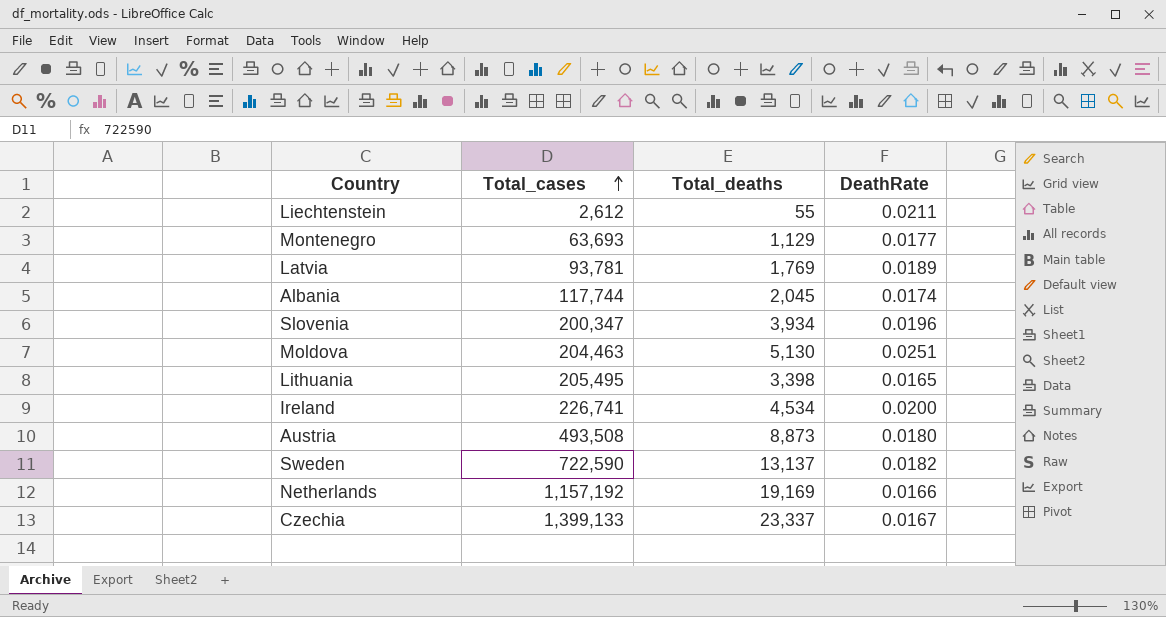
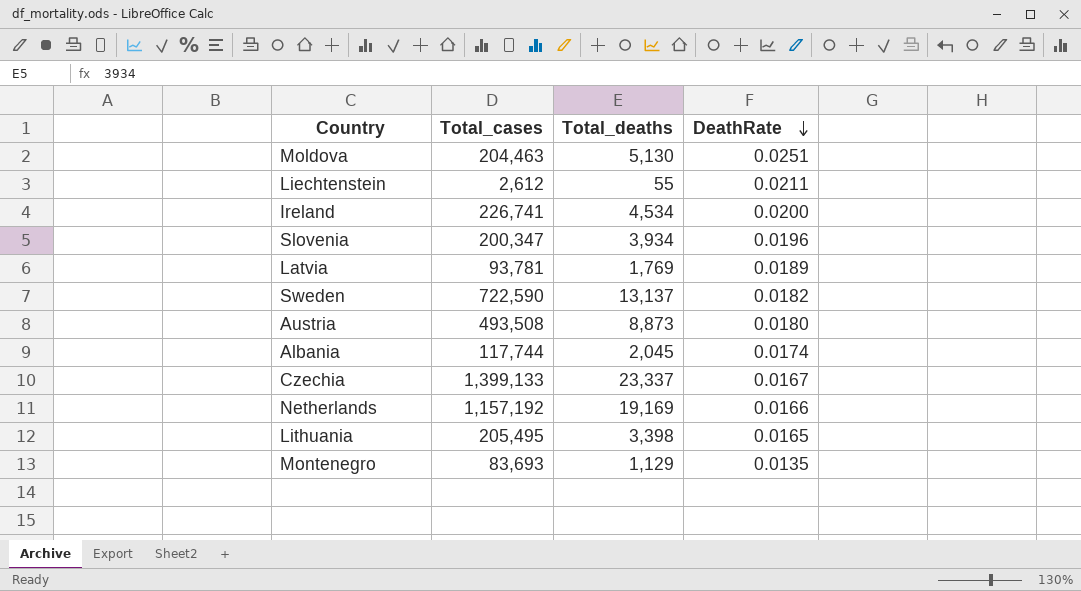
row order: Total_cases ascending -> DeathRate descending
Montenegro | Total_cases: 63,693 -> 83,693
Montenegro | DeathRate: 0.0177 -> 0.0135

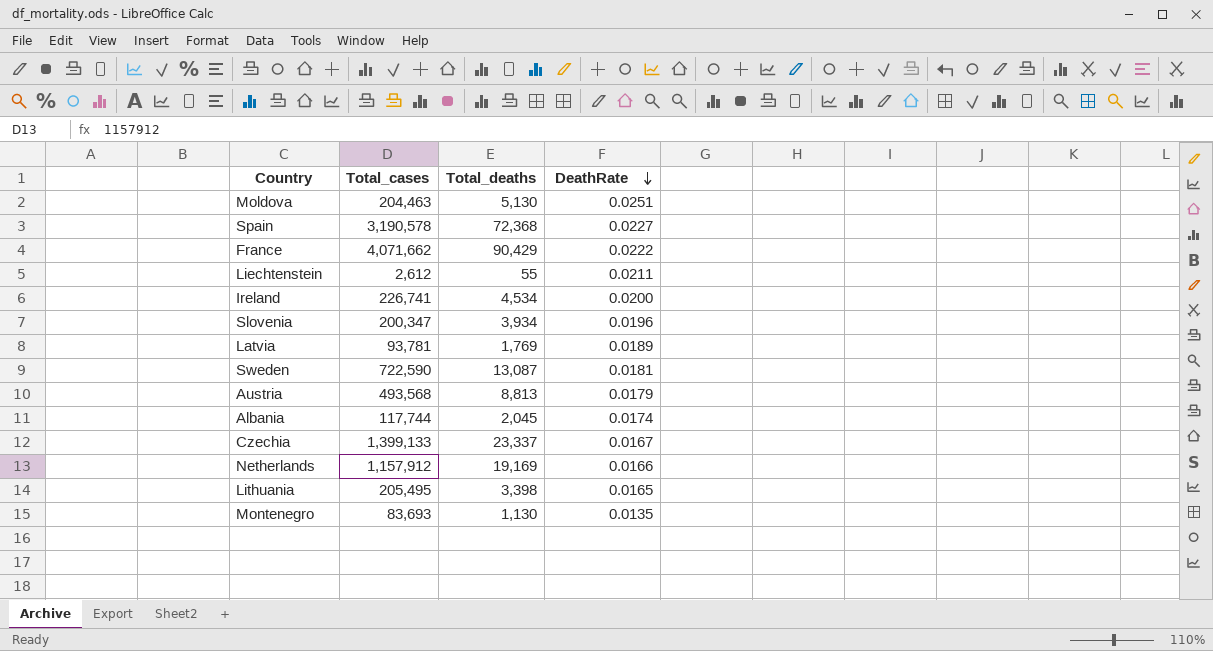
row Spain: none -> 3,190,578 | 72,368 | 0.0227
row France: none -> 4,071,662 | 90,429 | 0.0222
Sweden | Total_deaths: 13,137 -> 13,087
Sweden | DeathRate: 0.0182 -> 0.0181
Austria | Total_cases: 493,508 -> 493,568
Austria | Total_deaths: 8,873 -> 8,813
Austria | DeathRate: 0.0180 -> 0.0179
Netherlands | Total_cases: 1,157,192 -> 1,157,912
Montenegro | Total_deaths: 1,129 -> 1,130

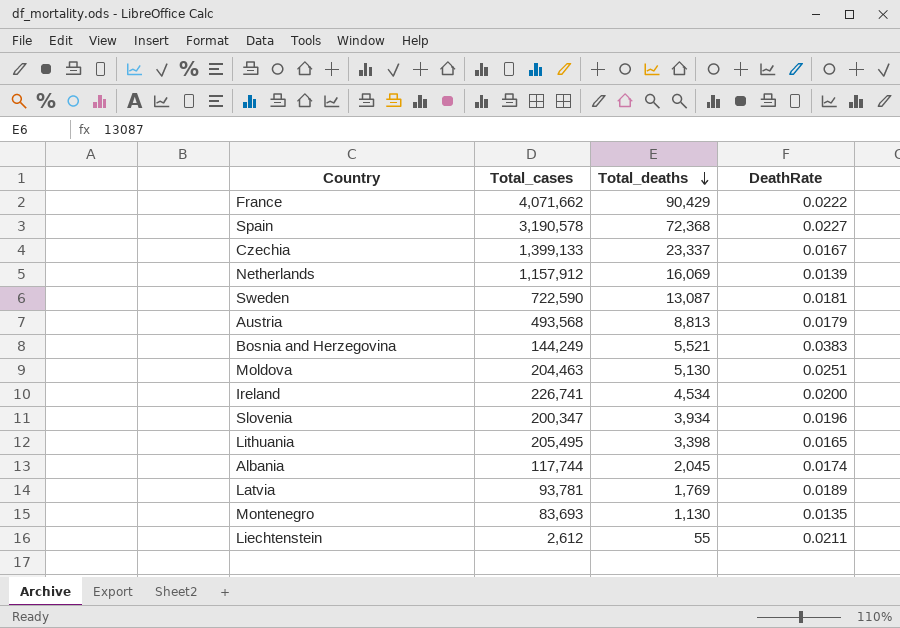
row order: DeathRate descending -> Total_deaths descending
Netherlands | Total_deaths: 19,169 -> 16,069
Netherlands | DeathRate: 0.0166 -> 0.0139
row Bosnia and Herzegovina: none -> 144,249 | 5,521 | 0.0383

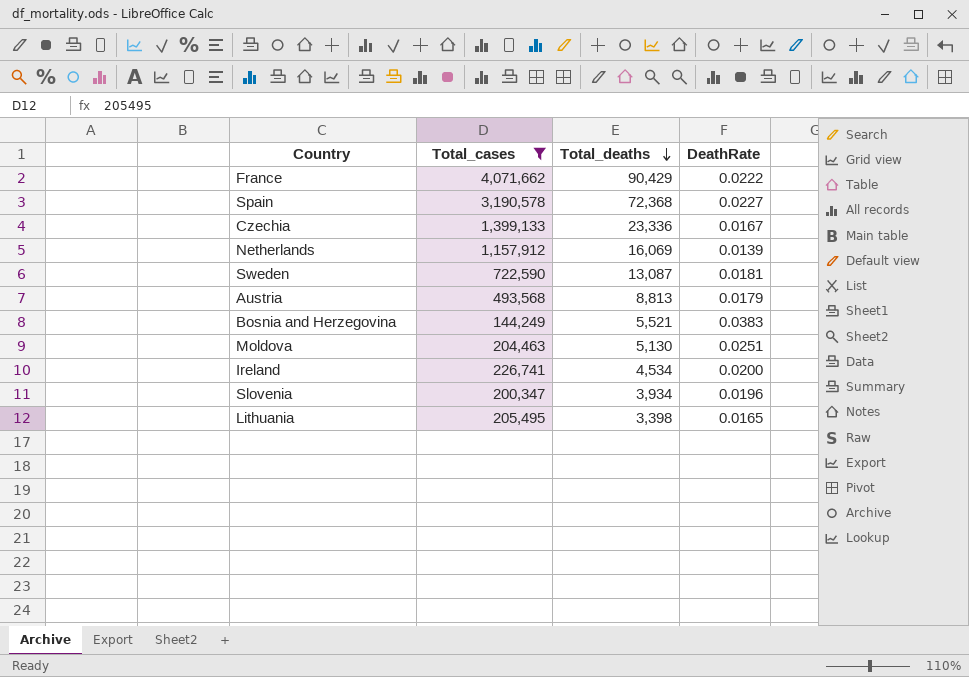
filter: none -> Total_cases >= 144,249
Czechia | Total_deaths: 23,337 -> 23,336

